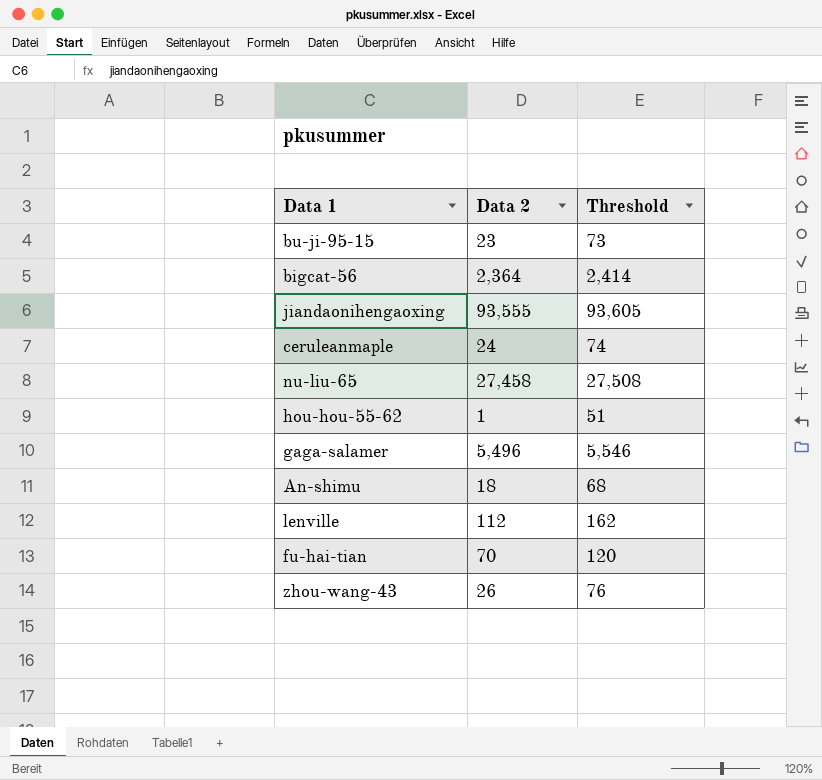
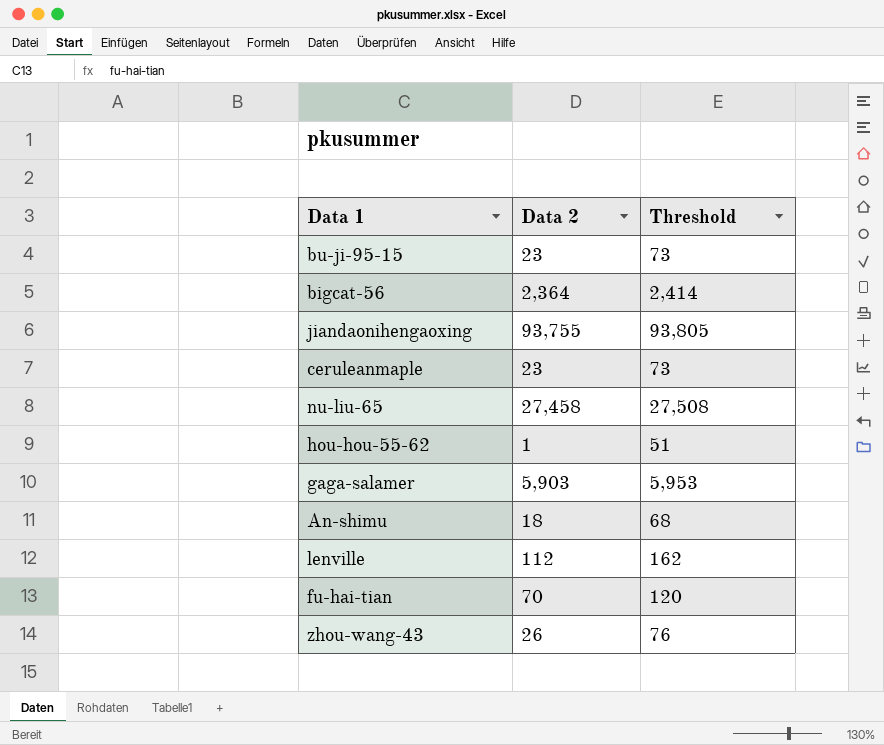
jiandaonihengaoxing | Data 2: 93,555 -> 93,755
jiandaonihengaoxing | Threshold: 93,605 -> 93,805
ceruleanmaple | Data 2: 24 -> 23
ceruleanmaple | Threshold: 74 -> 73
gaga-salamer | Data 2: 5,496 -> 5,903
gaga-salamer | Threshold: 5,546 -> 5,953

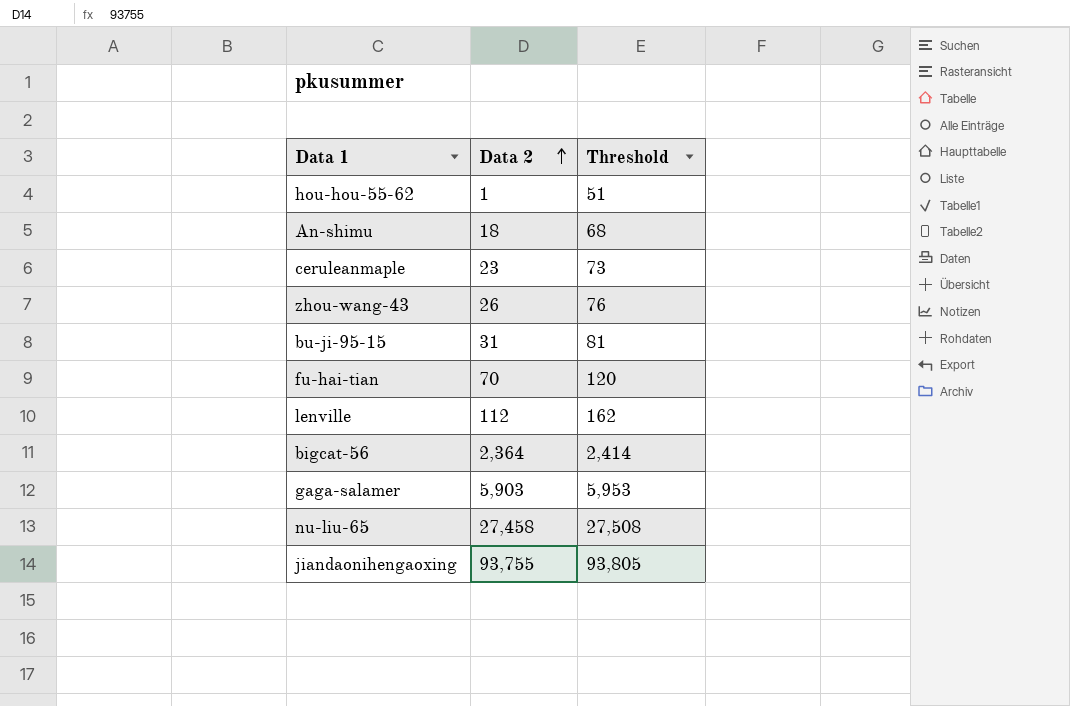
row order: none -> Data 2 ascending
bu-ji-95-15 | Data 2: 23 -> 31
bu-ji-95-15 | Threshold: 73 -> 81

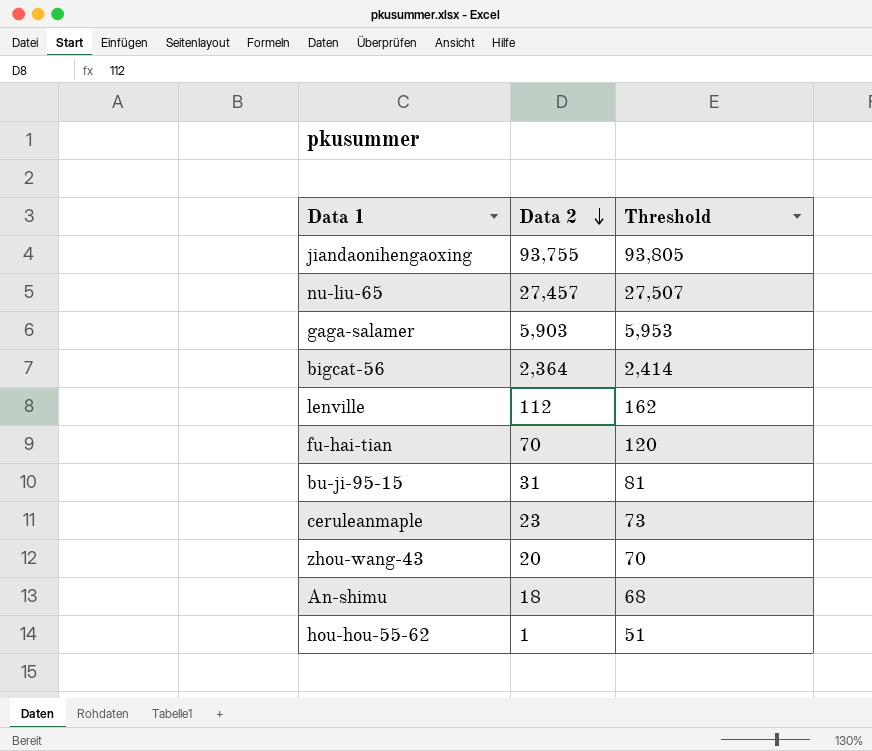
row order: Data 2 ascending -> Data 2 descending
nu-liu-65 | Data 2: 27,458 -> 27,457
nu-liu-65 | Threshold: 27,508 -> 27,507
zhou-wang-43 | Data 2: 26 -> 20
zhou-wang-43 | Threshold: 76 -> 70

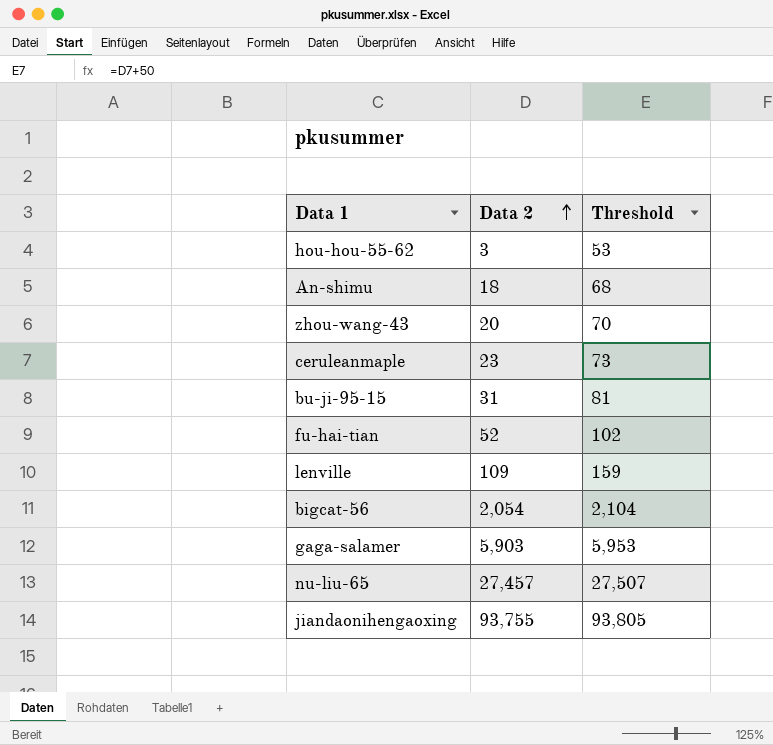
row order: Data 2 descending -> Data 2 ascending
hou-hou-55-62 | Data 2: 1 -> 3
hou-hou-55-62 | Threshold: 51 -> 53
fu-hai-tian | Data 2: 70 -> 52
fu-hai-tian | Threshold: 120 -> 102
lenville | Data 2: 112 -> 109
lenville | Threshold: 162 -> 159
bigcat-56 | Data 2: 2,364 -> 2,054
bigcat-56 | Threshold: 2,414 -> 2,104

